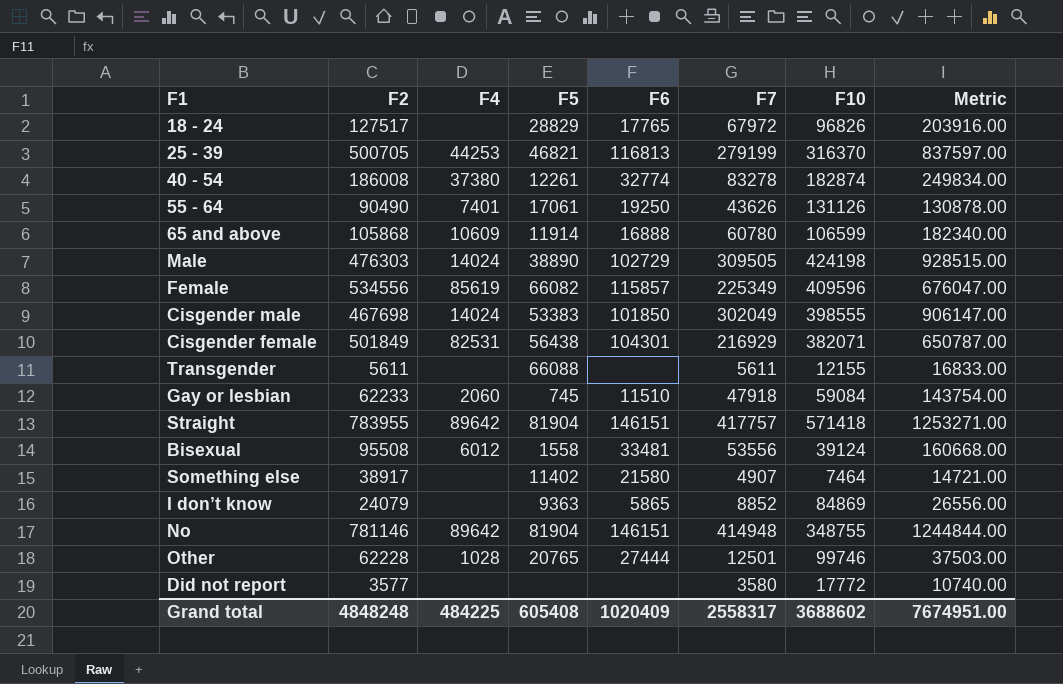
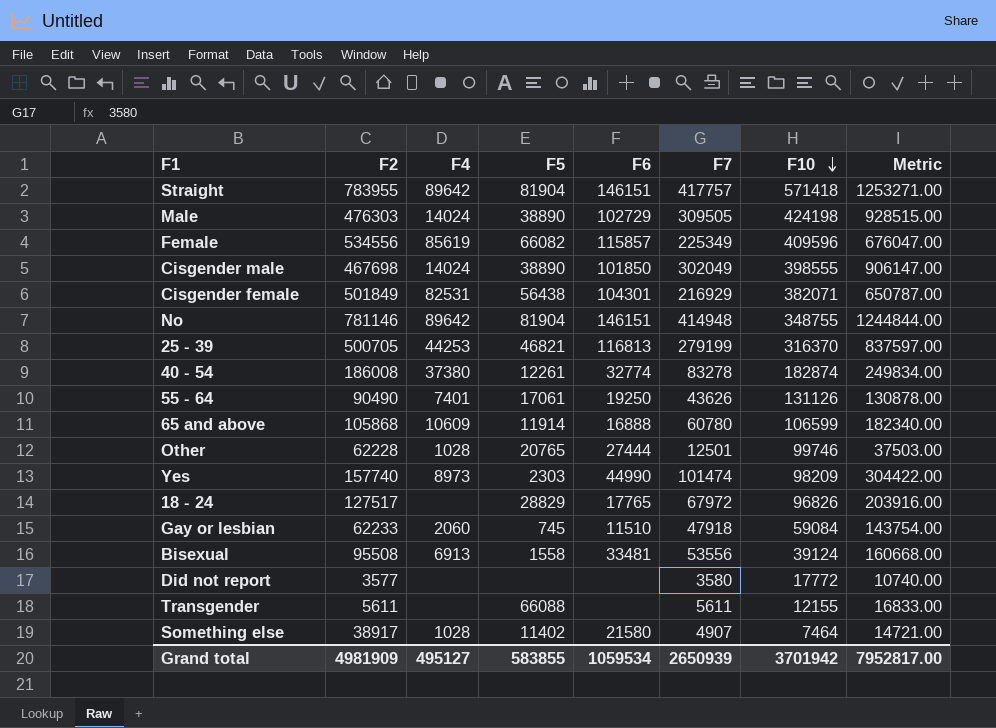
row order: none -> F10 descending
row I don’t know: 24079 | none | 9363 | 5865 | 8852 | 84869 | 26556.00 -> none
Cisgender male | F5: 53383 -> 38890
row Yes: none -> 157740 | 8973 | 2303 | 44990 | 101474 | 98209 | 304422.00
Bisexual | F4: 6012 -> 6913
Something else | F4: none -> 1028
Grand total | F2: 4848248 -> 4981909
Grand total | F4: 484225 -> 495127
Grand total | F5: 605408 -> 583855
Grand total | F6: 1020409 -> 1059534
Grand total | F7: 2558317 -> 2650939
Grand total | F10: 3688602 -> 3701942
Grand total | Metric: 7674951.00 -> 7952817.00

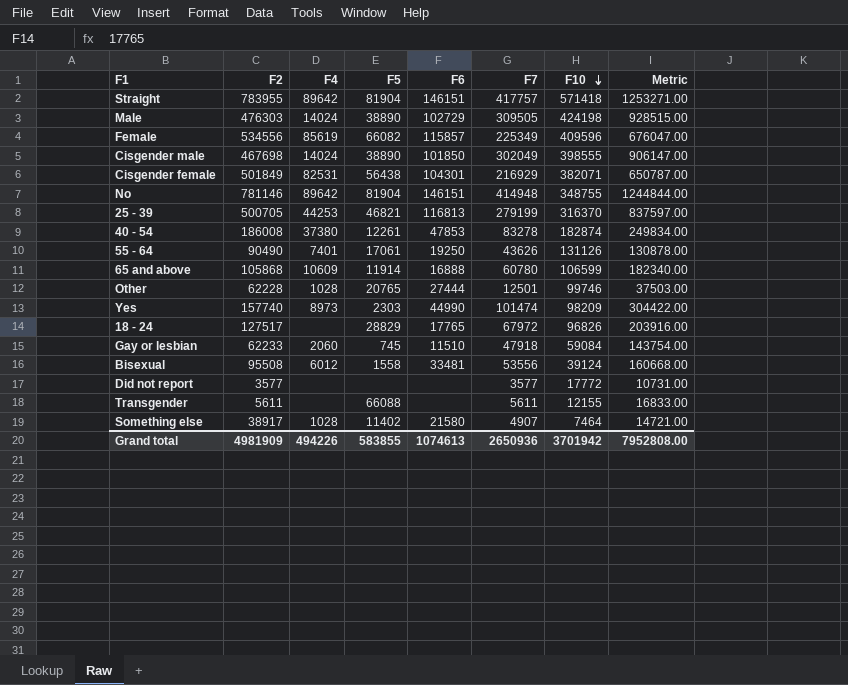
40 - 54 | F6: 32774 -> 47853
Bisexual | F4: 6913 -> 6012
Did not report | F7: 3580 -> 3577
Did not report | Metric: 10740.00 -> 10731.00
Grand total | F4: 495127 -> 494226
Grand total | F6: 1059534 -> 1074613
Grand total | F7: 2650939 -> 2650936
Grand total | Metric: 7952817.00 -> 7952808.00

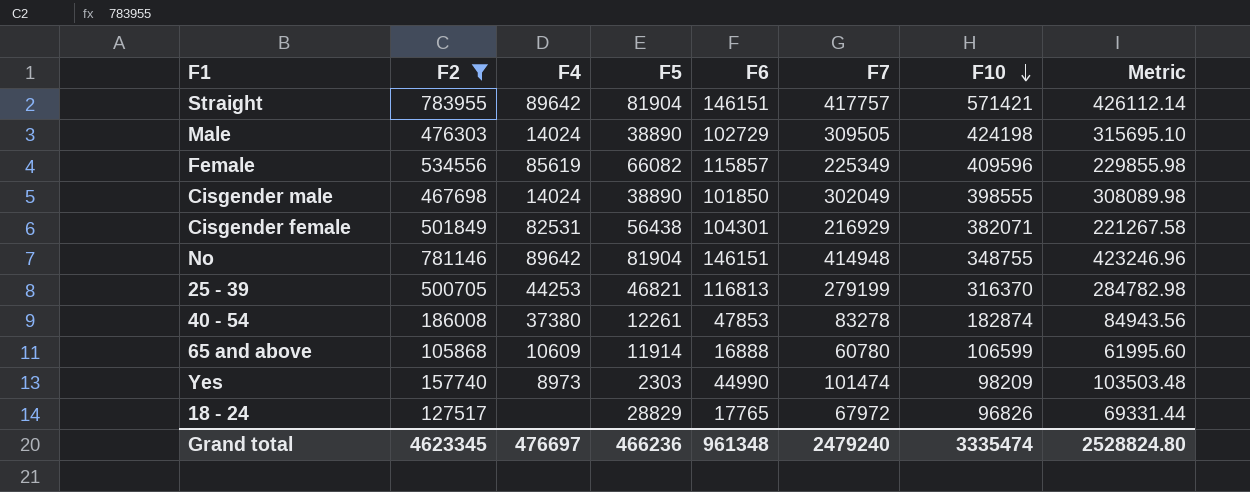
filter: none -> F2 >= 105868
column Metric | formula: [F7] * 3 -> [F7] * 1.02
Straight | F10: 571418 -> 571421
Grand total | F2: 4981909 -> 4623345
Grand total | F4: 494226 -> 476697
Grand total | F5: 583855 -> 466236
Grand total | F6: 1074613 -> 961348
Grand total | F7: 2650936 -> 2479240
Grand total | F10: 3701942 -> 3335474
Grand total | Metric: 7952808.00 -> 2528824.80

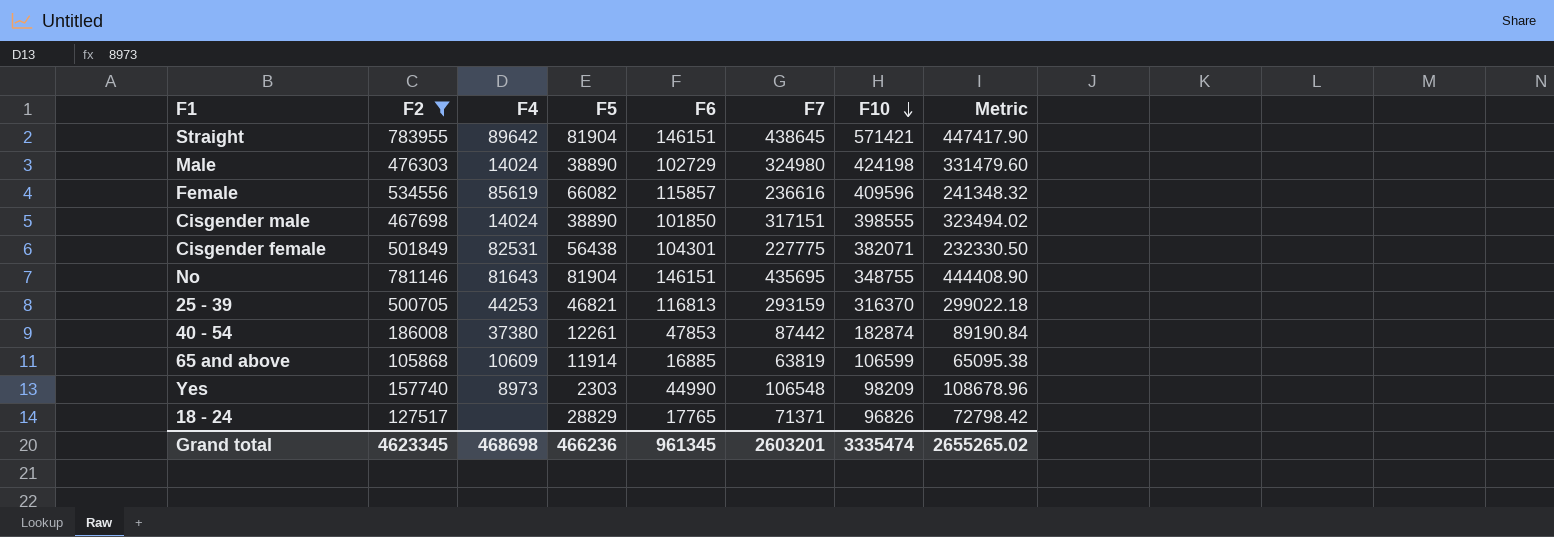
Straight | F7: 417757 -> 438645
Straight | Metric: 426112.14 -> 447417.90
Male | F7: 309505 -> 324980
Male | Metric: 315695.10 -> 331479.60
Female | F7: 225349 -> 236616
Female | Metric: 229855.98 -> 241348.32
Cisgender male | F7: 302049 -> 317151
Cisgender male | Metric: 308089.98 -> 323494.02
Cisgender female | F7: 216929 -> 227775
Cisgender female | Metric: 221267.58 -> 232330.50
No | F4: 89642 -> 81643
No | F7: 414948 -> 435695
No | Metric: 423246.96 -> 444408.90
25 - 39 | F7: 279199 -> 293159
25 - 39 | Metric: 284782.98 -> 299022.18
40 - 54 | F7: 83278 -> 87442
40 - 54 | Metric: 84943.56 -> 89190.84
65 and above | F6: 16888 -> 16885
65 and above | F7: 60780 -> 63819
65 and above | Metric: 61995.60 -> 65095.38
Yes | F7: 101474 -> 106548
Yes | Metric: 103503.48 -> 108678.96
18 - 24 | F7: 67972 -> 71371
18 - 24 | Metric: 69331.44 -> 72798.42
Grand total | F4: 476697 -> 468698
Grand total | F6: 961348 -> 961345
Grand total | F7: 2479240 -> 2603201
Grand total | Metric: 2528824.80 -> 2655265.02

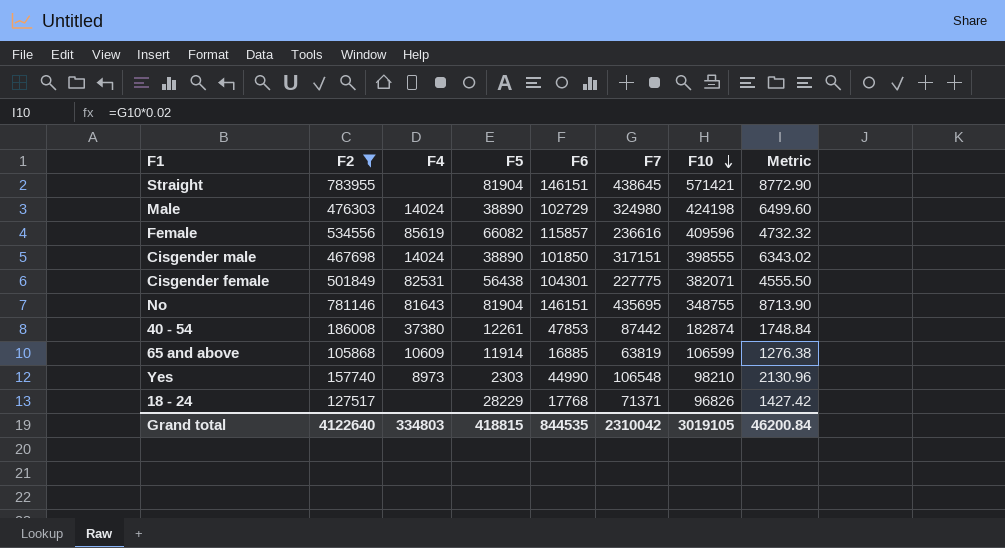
column Metric | formula: [F7] * 1.02 -> [F7] * 0.02
row 25 - 39: 500705 | 44253 | 46821 | 116813 | 293159 | 316370 | 299022.18 -> none
Straight | F4: 89642 -> none
Yes | F10: 98209 -> 98210
18 - 24 | F5: 28829 -> 28229
18 - 24 | F6: 17765 -> 17768
Grand total | F2: 4623345 -> 4122640
Grand total | F4: 468698 -> 334803
Grand total | F5: 466236 -> 418815
Grand total | F6: 961345 -> 844535
Grand total | F7: 2603201 -> 2310042
Grand total | F10: 3335474 -> 3019105
Grand total | Metric: 2655265.02 -> 46200.84

